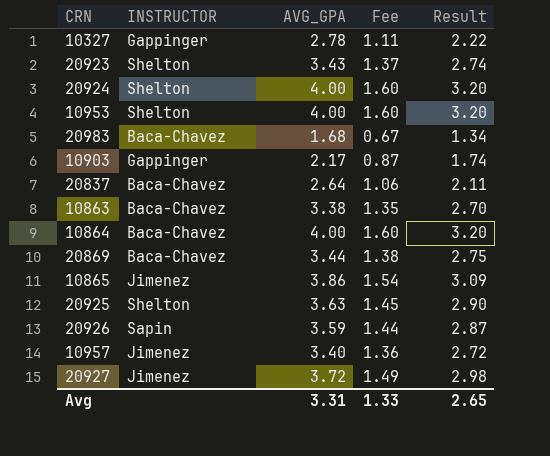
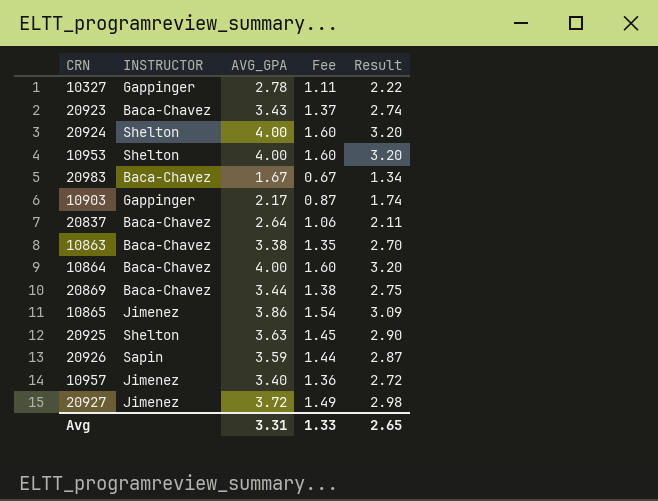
20923 | INSTRUCTOR: Shelton -> Baca-Chavez
20983 | AVG_GPA: 1.68 -> 1.67

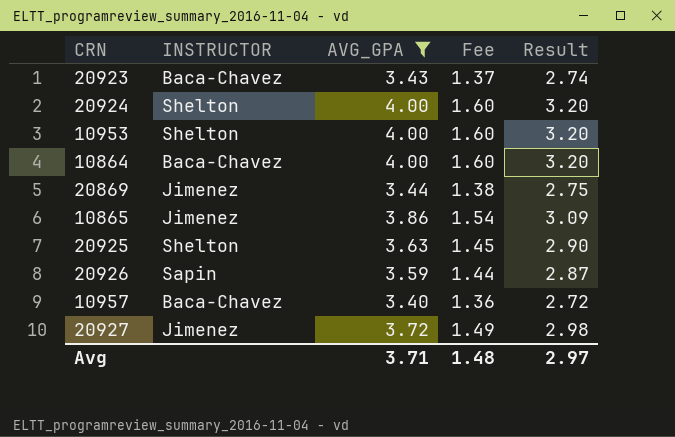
filter: none -> AVG_GPA >= 3.40
20869 | INSTRUCTOR: Baca-Chavez -> Jimenez
10957 | INSTRUCTOR: Jimenez -> Baca-Chavez
Avg | AVG_GPA: 3.31 -> 3.71
Avg | Fee: 1.33 -> 1.48
Avg | Result: 2.65 -> 2.97

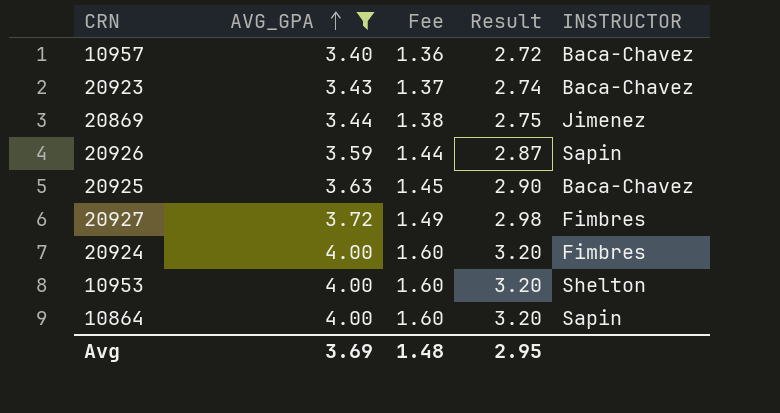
row order: none -> AVG_GPA ascending
column INSTRUCTOR | position: 2 -> 5
row 10865: Jimenez | 3.86 | 1.54 | 3.09 -> none
20925 | INSTRUCTOR: Shelton -> Baca-Chavez
20927 | INSTRUCTOR: Jimenez -> Fimbres
20924 | INSTRUCTOR: Shelton -> Fimbres
10864 | INSTRUCTOR: Baca-Chavez -> Sapin
Avg | AVG_GPA: 3.71 -> 3.69
Avg | Result: 2.97 -> 2.95

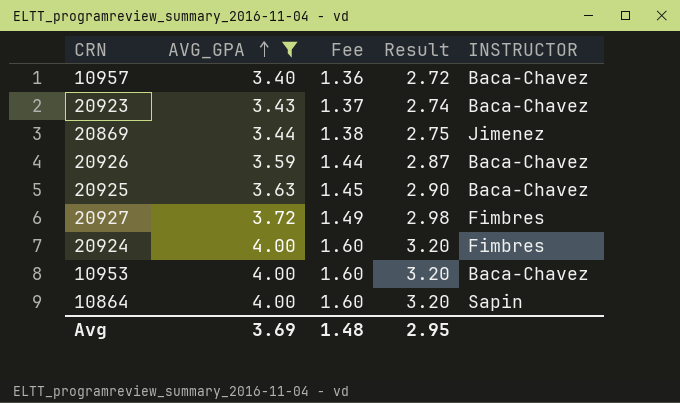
20926 | INSTRUCTOR: Sapin -> Baca-Chavez
10953 | INSTRUCTOR: Shelton -> Baca-Chavez

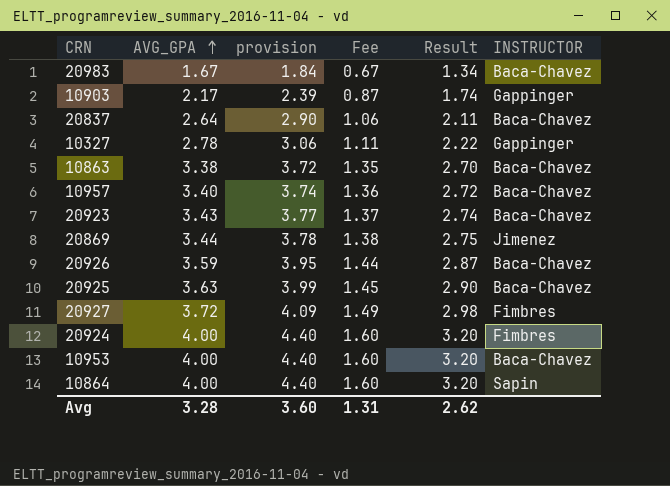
filter: AVG_GPA >= 3.40 -> none
column provision | formula: none -> [AVG_GPA] * 1.1
Avg | AVG_GPA: 3.69 -> 3.28
Avg | Fee: 1.48 -> 1.31
Avg | Result: 2.95 -> 2.62

